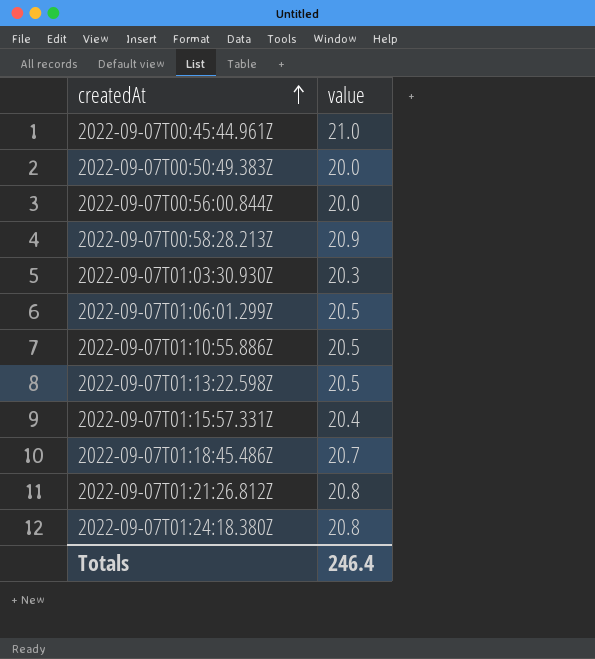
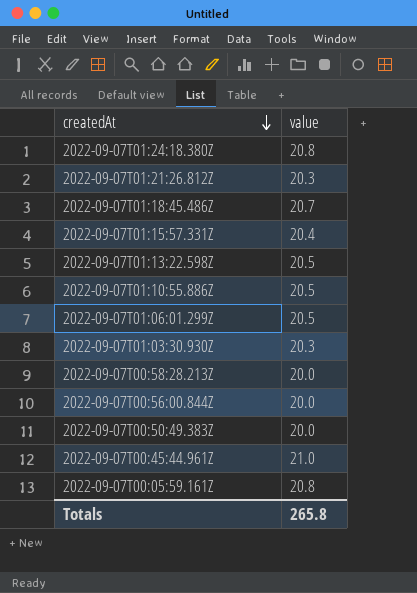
row order: createdAt ascending -> createdAt descending
2022-09-07T01:21:26.812Z | value: 20.8 -> 20.3
2022-09-07T00:58:28.213Z | value: 20.9 -> 20.0
row 2022-09-07T00:05:59.161Z: none -> 20.8
Totals | value: 246.4 -> 265.8

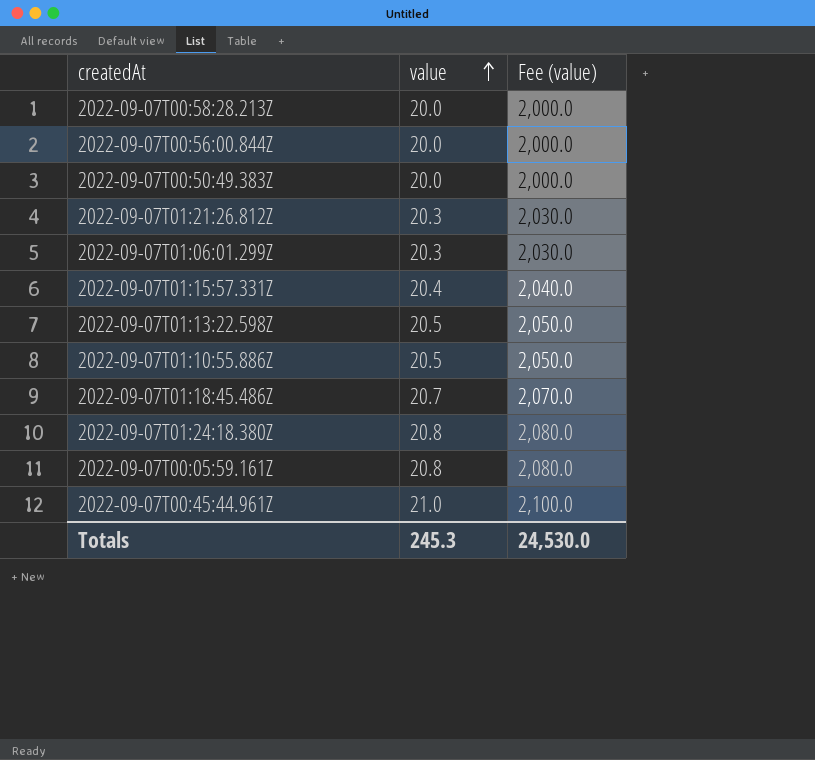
row order: createdAt descending -> value ascending
column Fee (value) | formula: none -> [value] * 100
row 2022-09-07T01:03:30.930Z: 20.3 -> none
2022-09-07T01:06:01.299Z | value: 20.5 -> 20.3
Totals | value: 265.8 -> 245.3

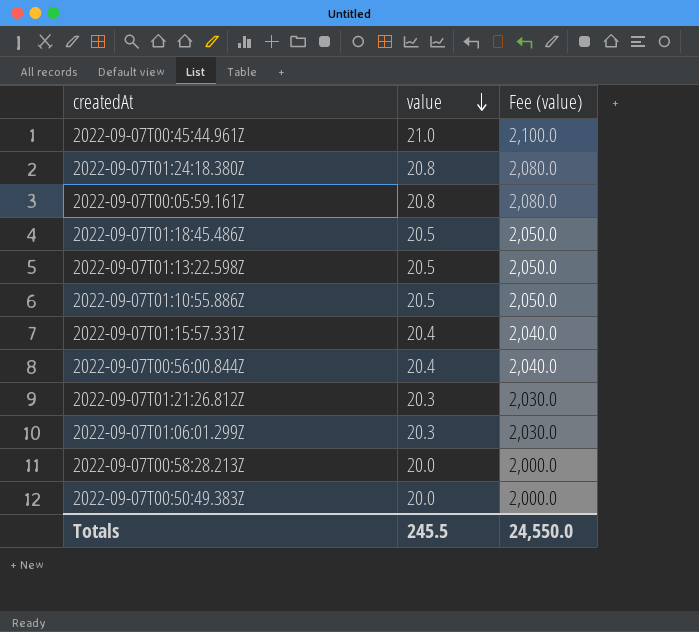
row order: value ascending -> value descending
2022-09-07T01:18:45.486Z | value: 20.7 -> 20.5
2022-09-07T01:18:45.486Z | Fee (value): 2,070.0 -> 2,050.0
2022-09-07T00:56:00.844Z | value: 20.0 -> 20.4
2022-09-07T00:56:00.844Z | Fee (value): 2,000.0 -> 2,040.0
Totals | value: 245.3 -> 245.5
Totals | Fee (value): 24,530.0 -> 24,550.0

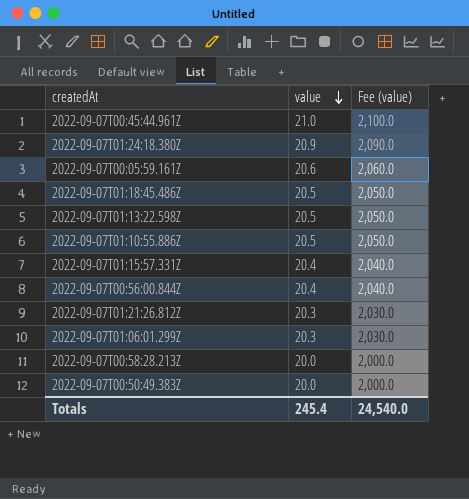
2022-09-07T01:24:18.380Z | value: 20.8 -> 20.9
2022-09-07T01:24:18.380Z | Fee (value): 2,080.0 -> 2,090.0
2022-09-07T00:05:59.161Z | value: 20.8 -> 20.6
2022-09-07T00:05:59.161Z | Fee (value): 2,080.0 -> 2,060.0
Totals | value: 245.5 -> 245.4
Totals | Fee (value): 24,550.0 -> 24,540.0

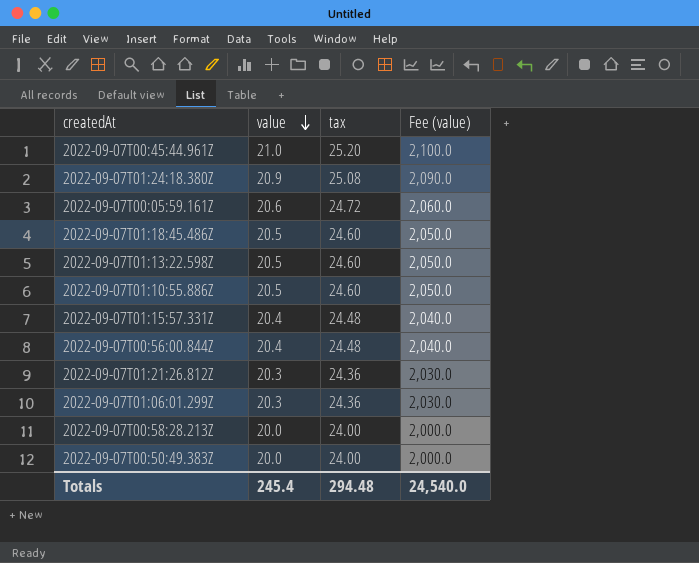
column tax | formula: none -> [value] * 1.2

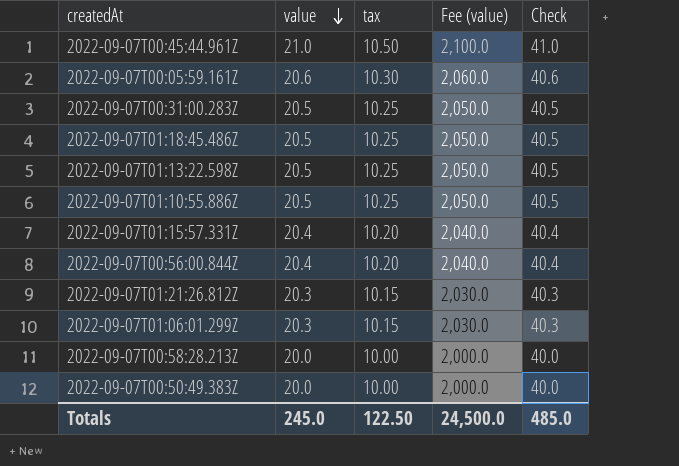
column tax | formula: [value] * 1.2 -> [value] * 0.5
column Check | formula: none -> [value] + 20
row 2022-09-07T01:24:18.380Z: 20.9 | 25.08 | 2,090.0 -> none
row 2022-09-07T00:31:00.283Z: none -> 20.5 | 10.25 | 2,050.0 | 40.5
Totals | value: 245.4 -> 245.0
Totals | tax: 294.48 -> 122.50
Totals | Fee (value): 24,540.0 -> 24,500.0

